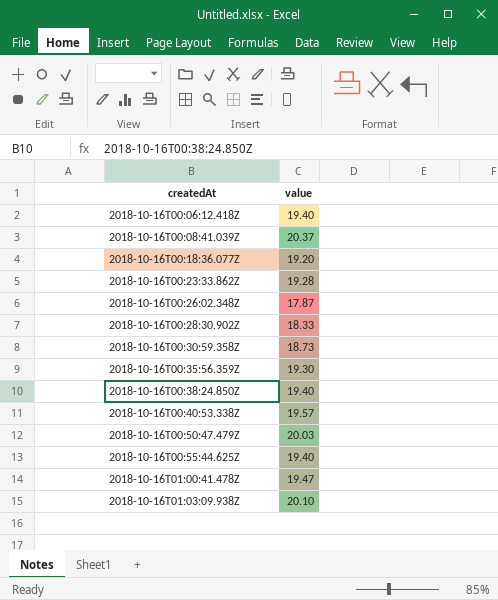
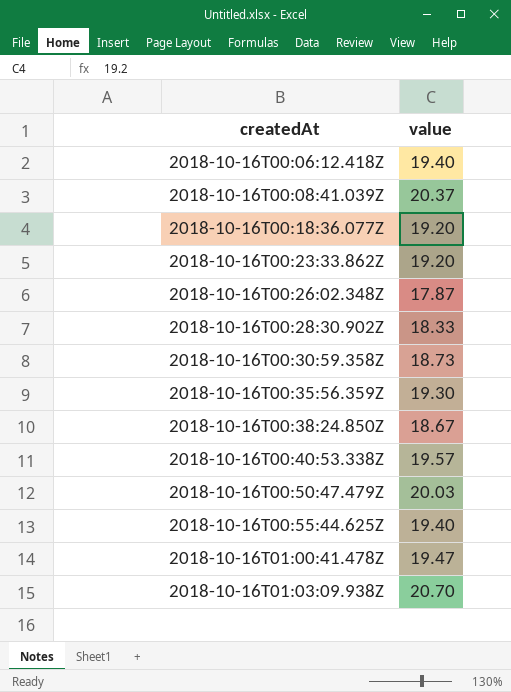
2018-10-16T00:23:33.862Z | value: 19.28 -> 19.20
2018-10-16T00:38:24.850Z | value: 19.40 -> 18.67
2018-10-16T01:03:09.938Z | value: 20.10 -> 20.70

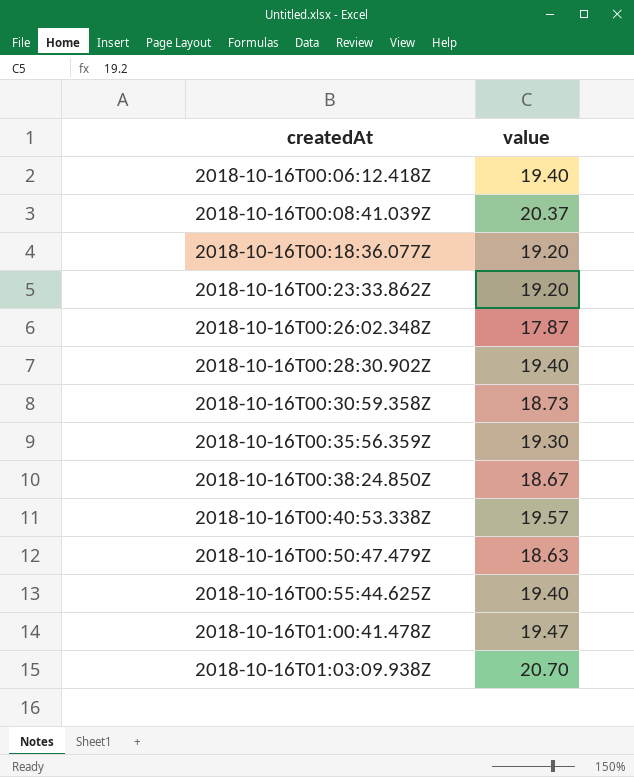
2018-10-16T00:28:30.902Z | value: 18.33 -> 19.40
2018-10-16T00:50:47.479Z | value: 20.03 -> 18.63

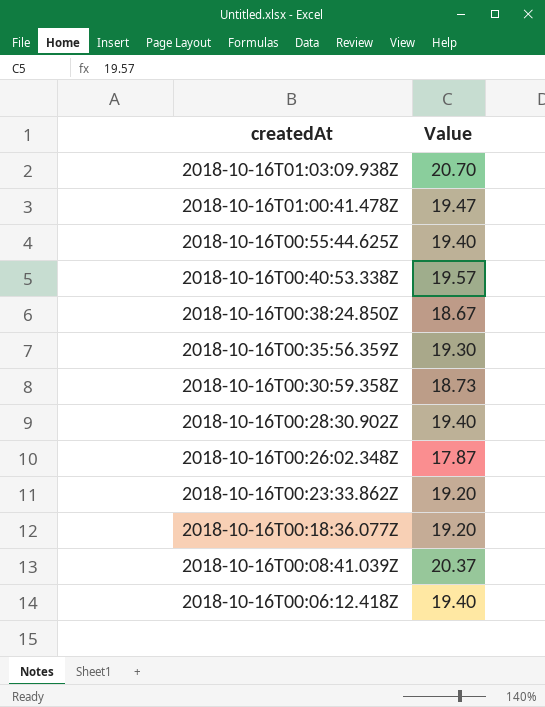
row order: createdAt ascending -> createdAt descending
column name: value -> Value
row 2018-10-16T00:50:47.479Z: 18.63 -> none

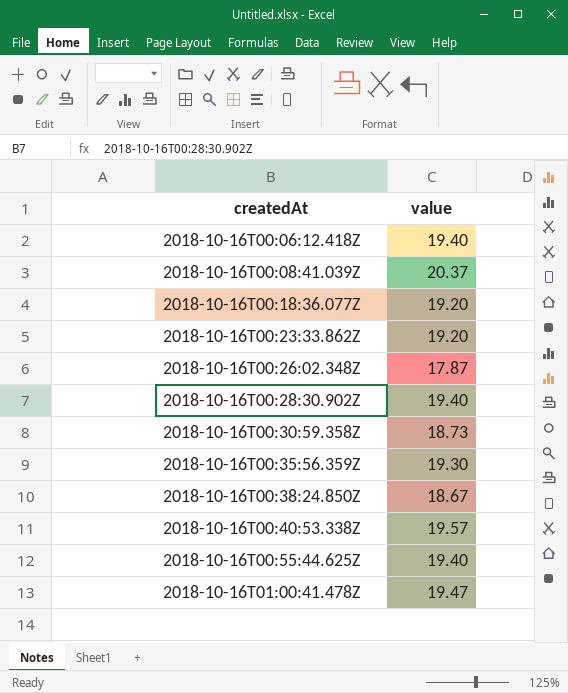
row order: createdAt descending -> createdAt ascending
column name: Value -> value
row 2018-10-16T01:03:09.938Z: 20.70 -> none

